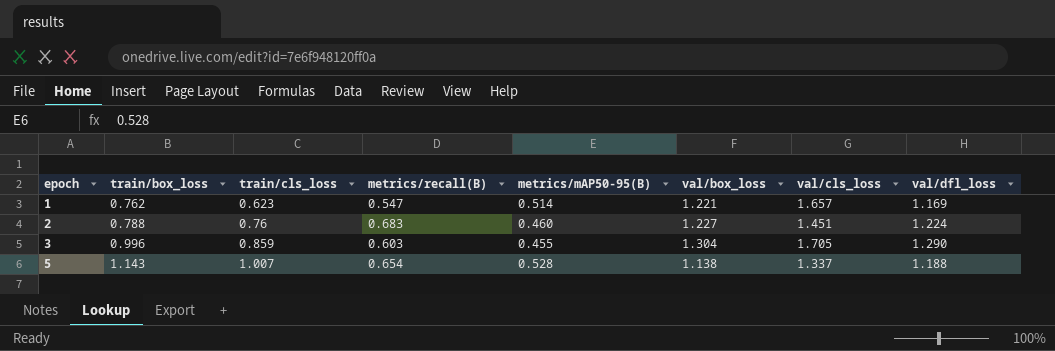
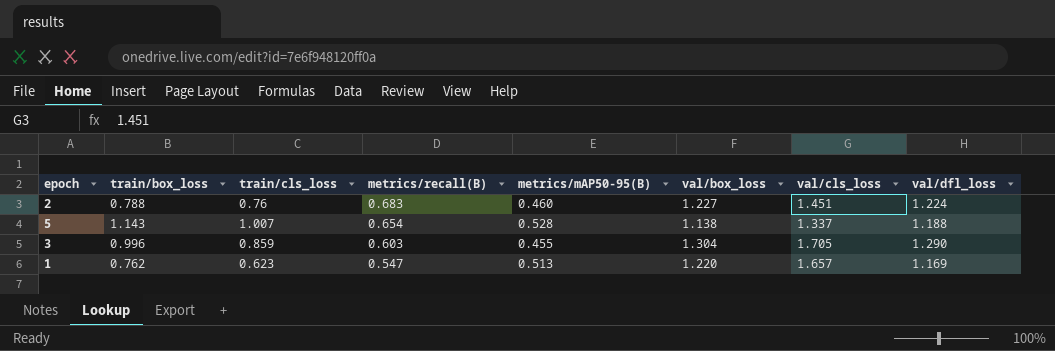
row order: epoch ascending -> metrics/recall(B) descending
1 | metrics/mAP50-95(B): 0.514 -> 0.513
1 | val/box_loss: 1.221 -> 1.220

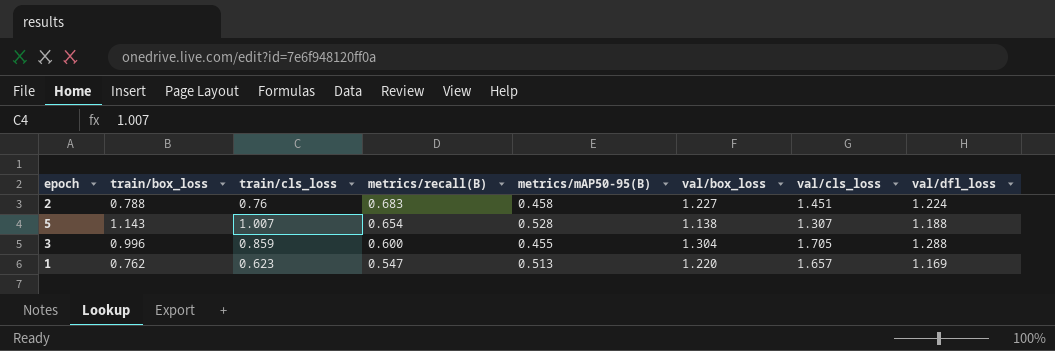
2 | metrics/mAP50-95(B): 0.460 -> 0.458
5 | val/cls_loss: 1.337 -> 1.307
3 | metrics/recall(B): 0.603 -> 0.600
3 | val/dfl_loss: 1.290 -> 1.288

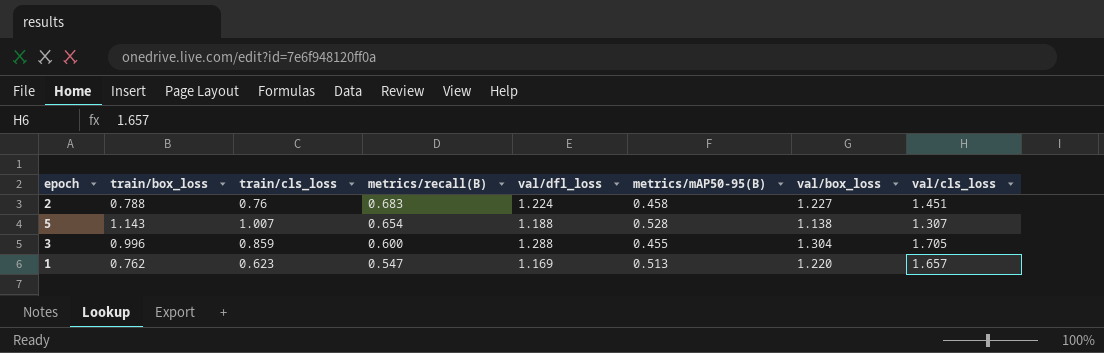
column val/dfl_loss | position: 8 -> 5

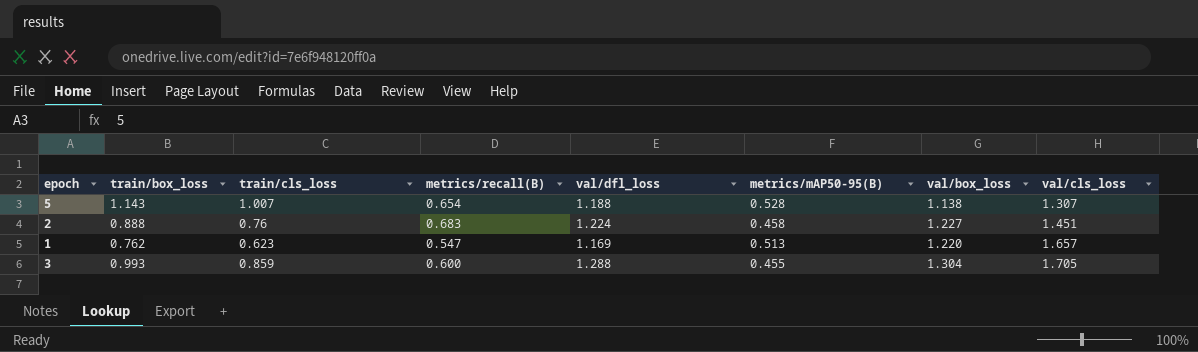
row order: metrics/recall(B) descending -> val/cls_loss ascending
2 | train/box_loss: 0.788 -> 0.888
3 | train/box_loss: 0.996 -> 0.993

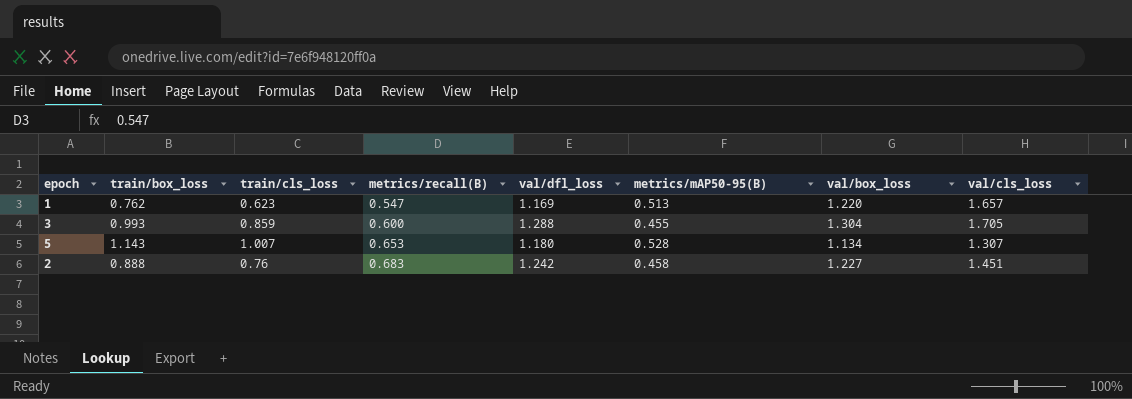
row order: val/cls_loss ascending -> metrics/recall(B) ascending
5 | metrics/recall(B): 0.654 -> 0.653
5 | val/dfl_loss: 1.188 -> 1.180
5 | val/box_loss: 1.138 -> 1.134
2 | val/dfl_loss: 1.224 -> 1.242

